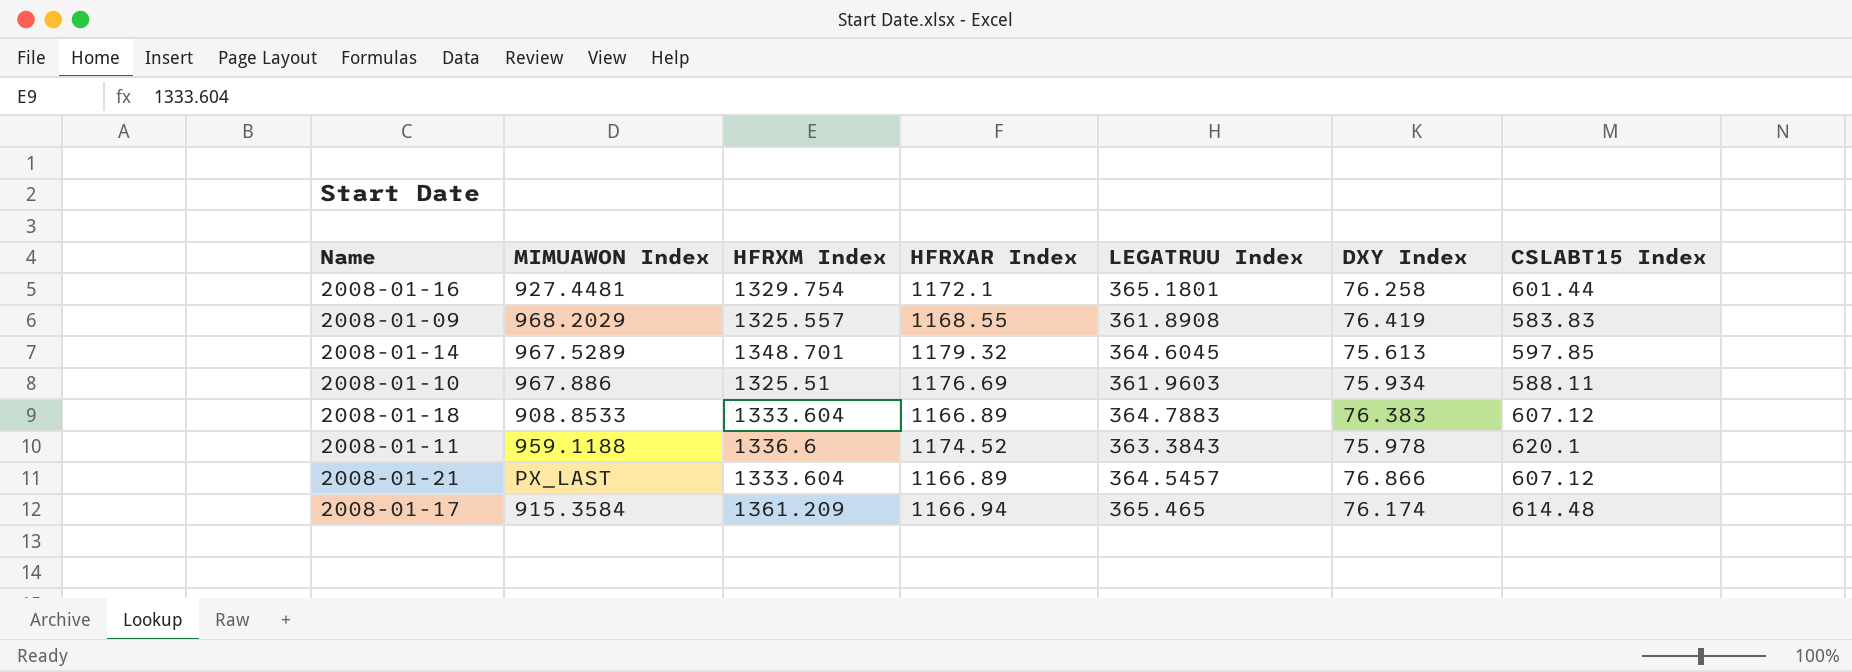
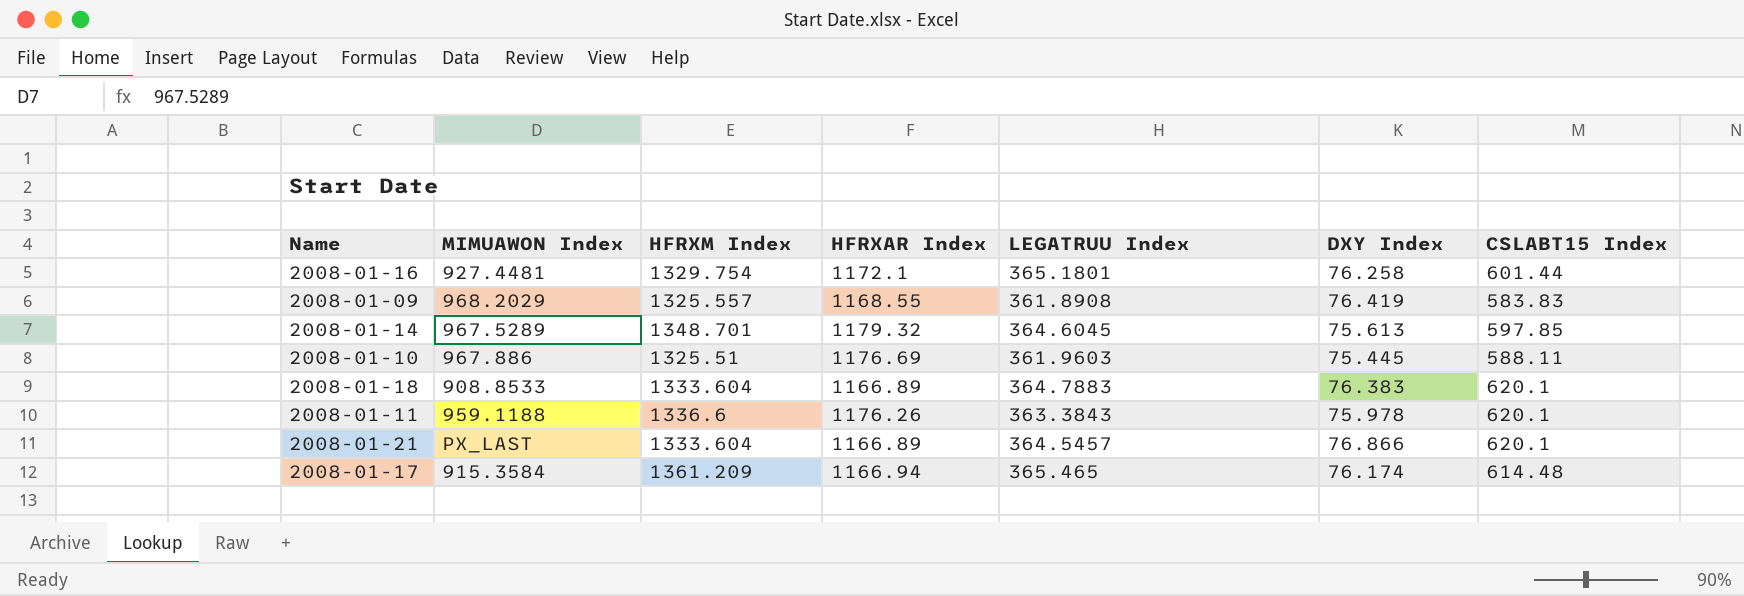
2008-01-10 | DXY Index: 75.934 -> 75.445
2008-01-18 | CSLABT15 Index: 607.12 -> 620.1
2008-01-11 | HFRXAR Index: 1174.52 -> 1176.26
2008-01-21 | CSLABT15 Index: 607.12 -> 620.1

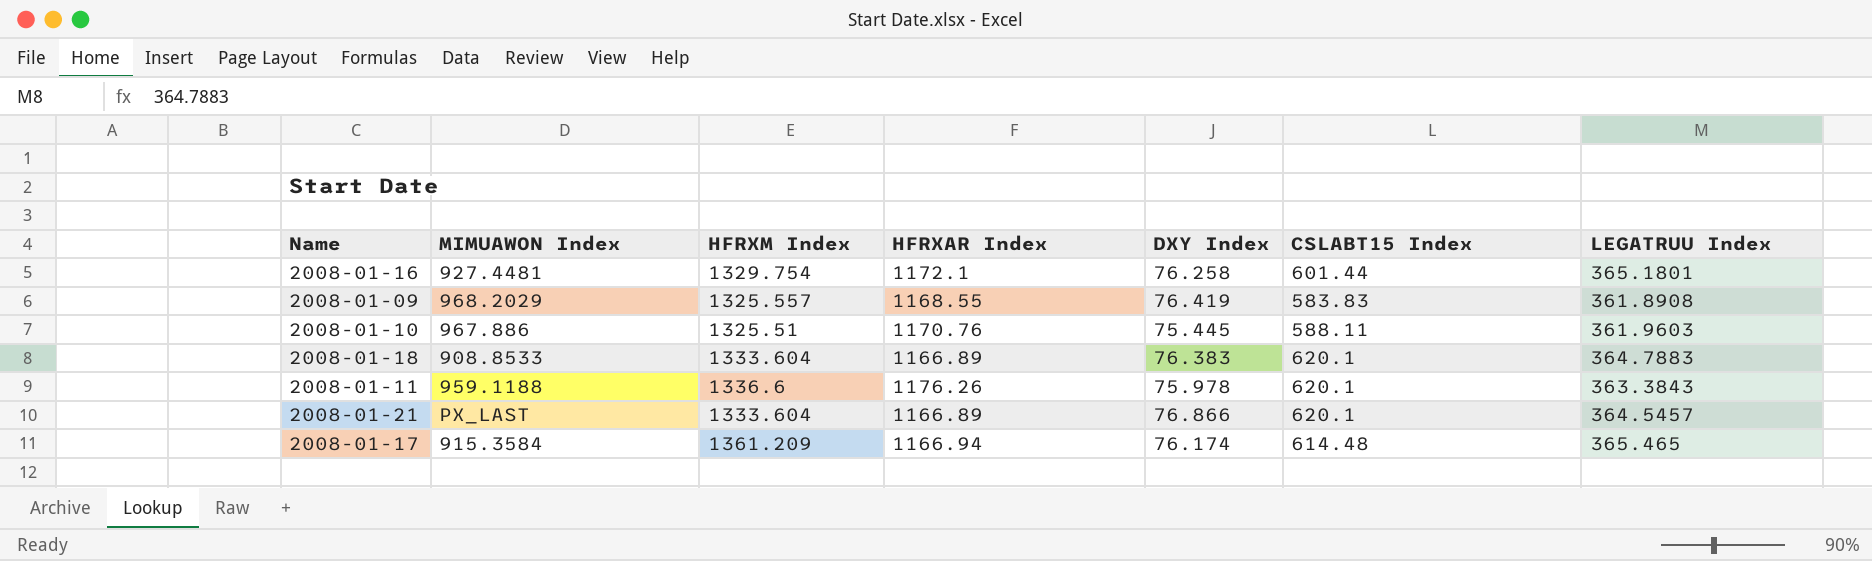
column LEGATRUU Index | position: 5 -> 7
row 2008-01-14: 967.5289 | 1348.701 | 1179.32 | 364.6045 | 75.613 | 597.85 -> none
2008-01-10 | HFRXAR Index: 1176.69 -> 1170.76

